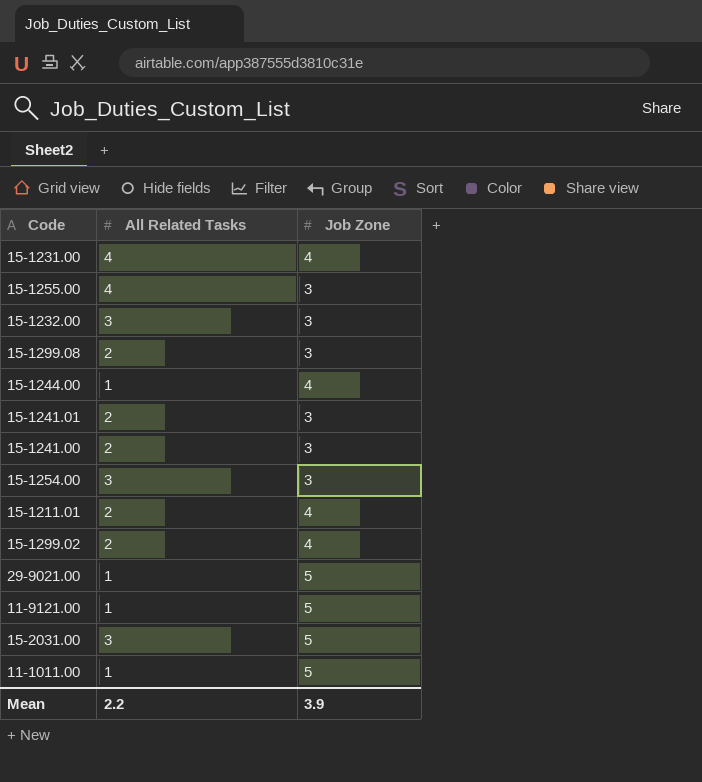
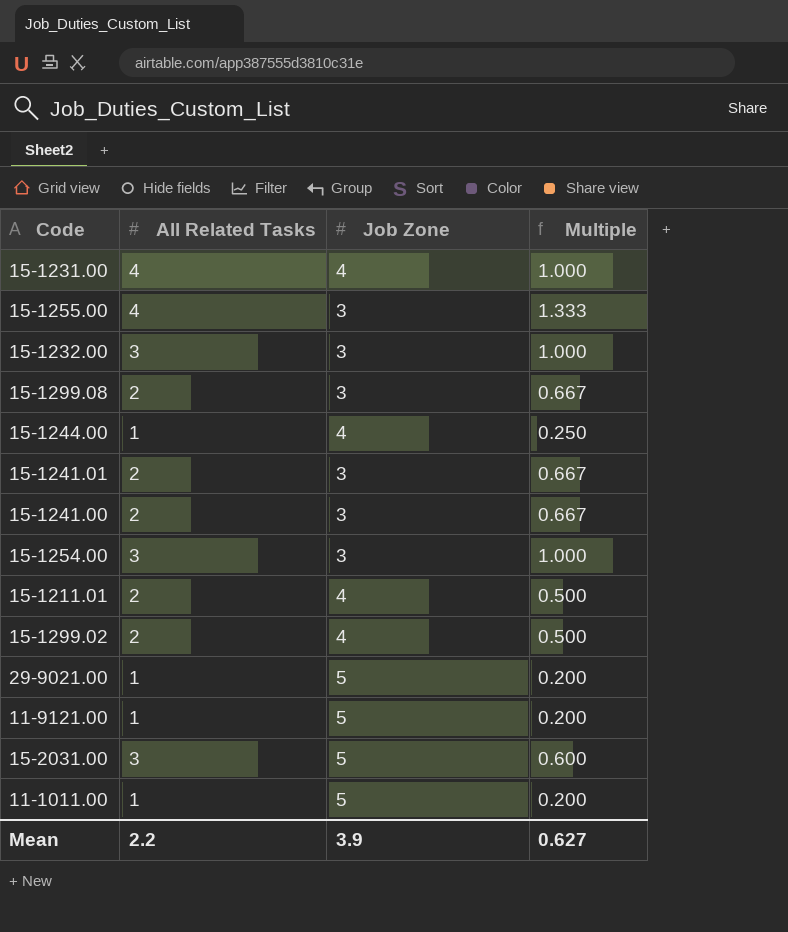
column Multiple | formula: none -> [All Related Tasks] / [Job Zone]

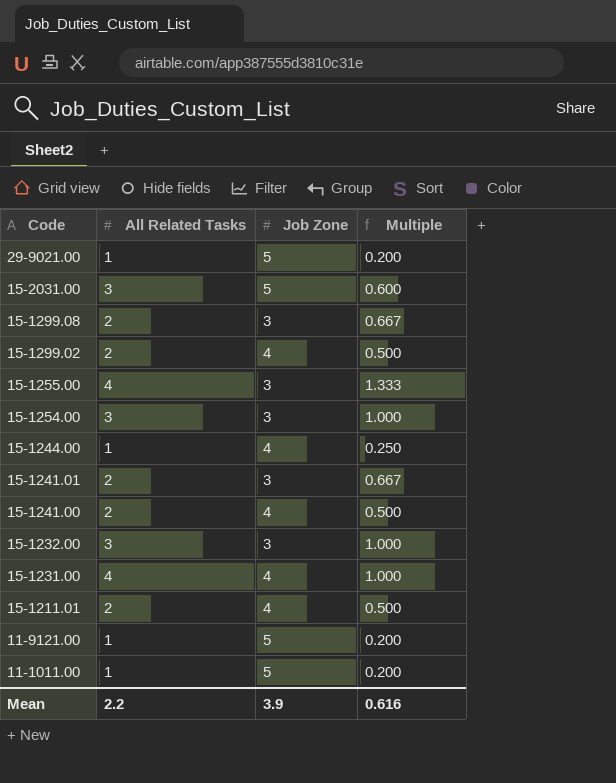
row order: none -> Code descending
15-1241.00 | Job Zone: 3 -> 4
15-1241.00 | Multiple: 0.667 -> 0.500
Mean | Multiple: 0.627 -> 0.616

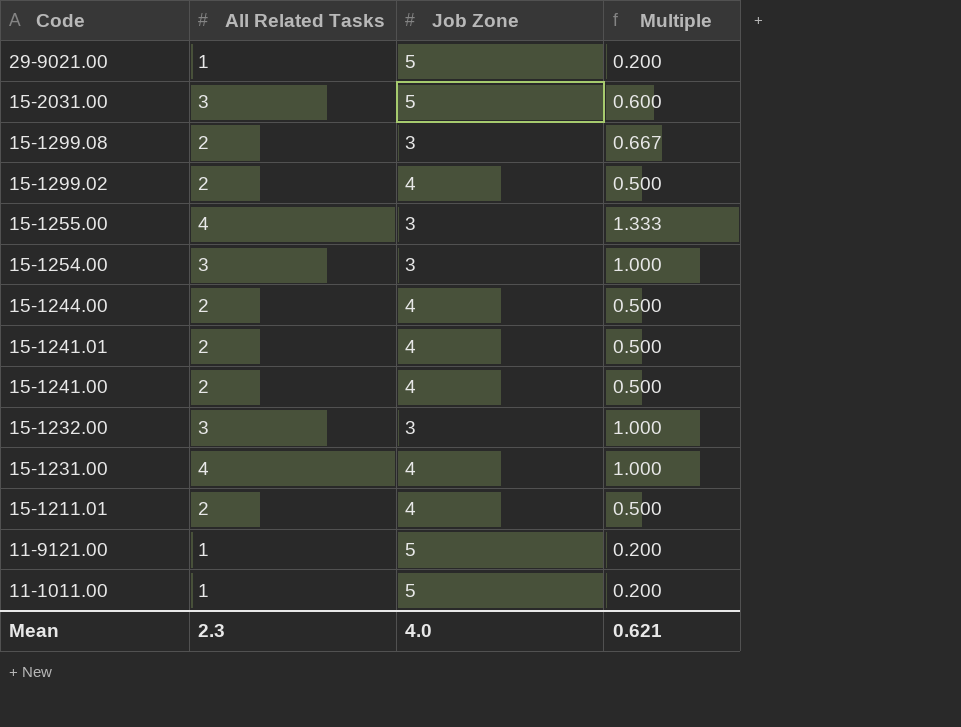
15-1244.00 | All Related Tasks: 1 -> 2
15-1244.00 | Multiple: 0.250 -> 0.500
15-1241.01 | Job Zone: 3 -> 4
15-1241.01 | Multiple: 0.667 -> 0.500
Mean | All Related Tasks: 2.2 -> 2.3
Mean | Job Zone: 3.9 -> 4.0
Mean | Multiple: 0.616 -> 0.621

